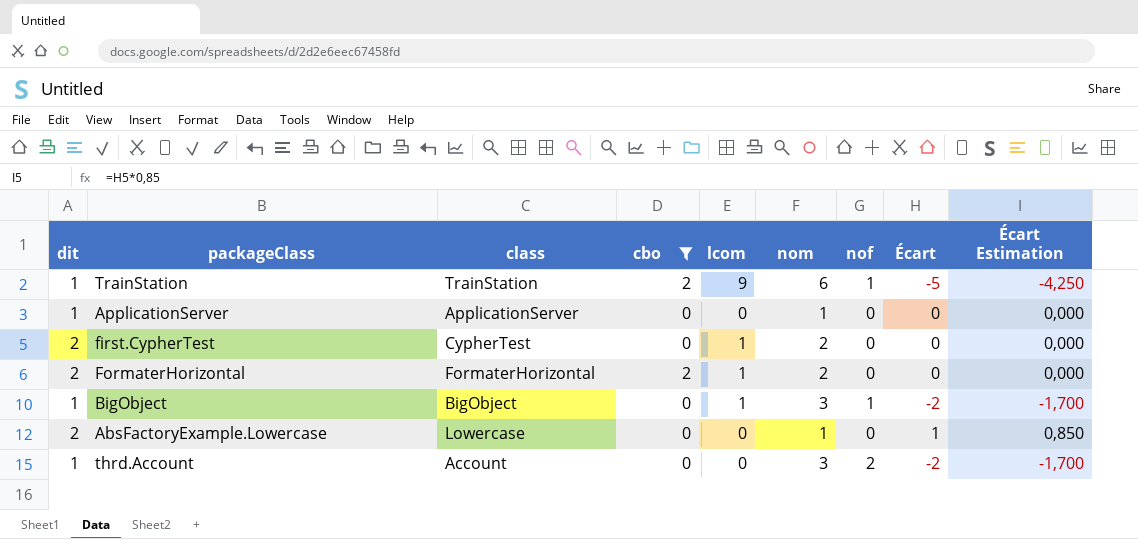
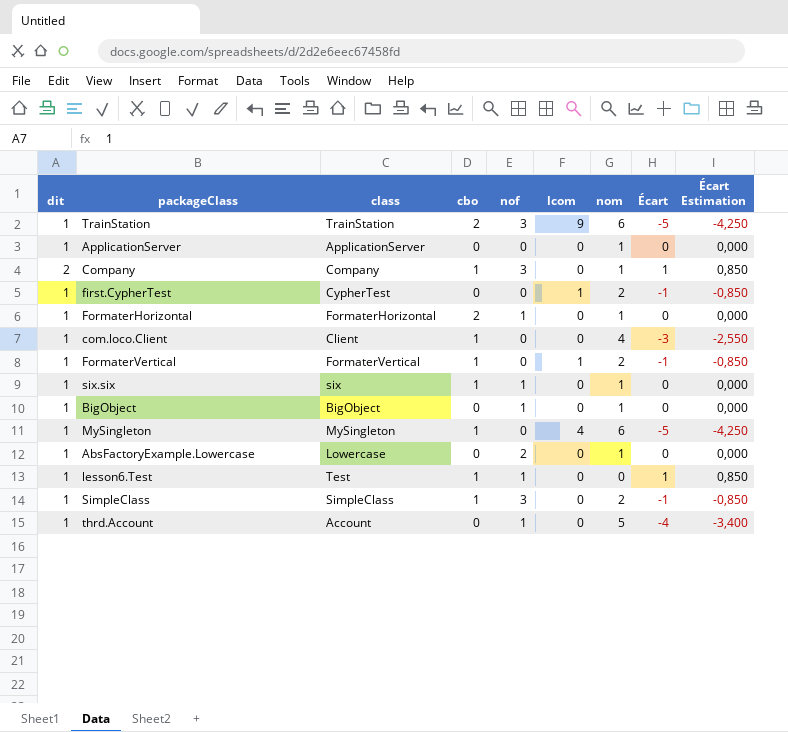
filter: cbo != 1 -> none
column nof | position: 7 -> 5
TrainStation | nof: 1 -> 3
first.CypherTest | dit: 2 -> 1
first.CypherTest | Écart: 0 -> -1
first.CypherTest | Écart Estimation: 0,000 -> -0,850
FormaterHorizontal | dit: 2 -> 1
FormaterHorizontal | nof: 0 -> 1
FormaterHorizontal | lcom: 1 -> 0
FormaterHorizontal | nom: 2 -> 1
BigObject | lcom: 1 -> 0
BigObject | nom: 3 -> 1
BigObject | Écart: -2 -> 0
BigObject | Écart Estimation: -1,700 -> 0,000
AbsFactoryExample.Lowercase | dit: 2 -> 1
AbsFactoryExample.Lowercase | nof: 0 -> 2
AbsFactoryExample.Lowercase | Écart: 1 -> 0
AbsFactoryExample.Lowercase | Écart Estimation: 0,850 -> 0,000
thrd.Account | nof: 2 -> 1
thrd.Account | nom: 3 -> 5
thrd.Account | Écart: -2 -> -4
thrd.Account | Écart Estimation: -1,700 -> -3,400

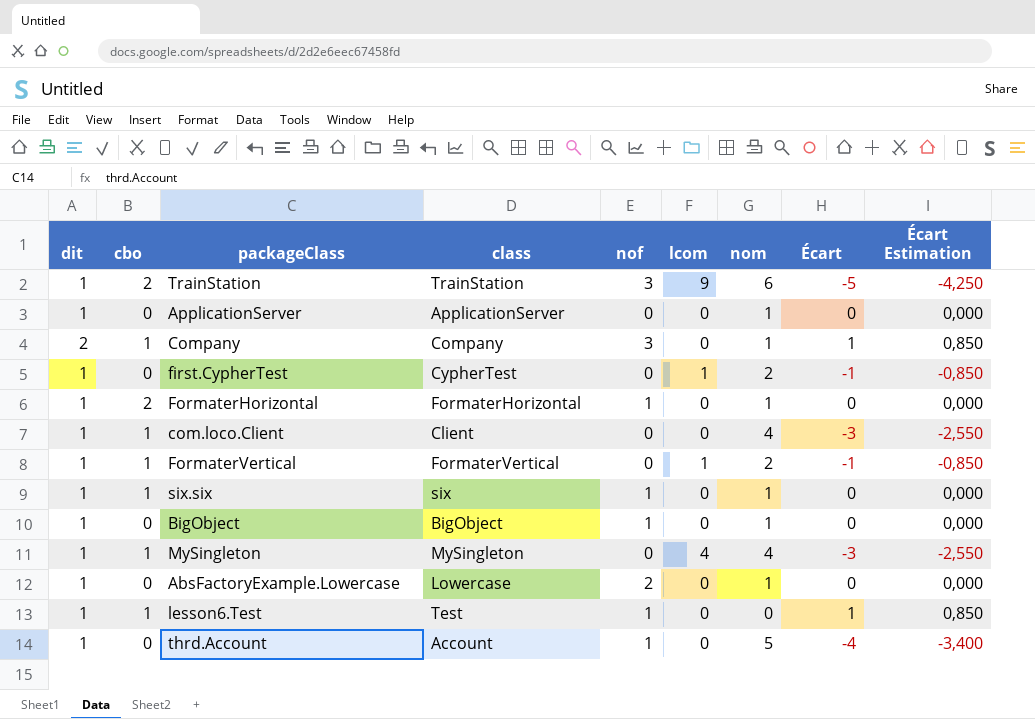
column cbo | position: 4 -> 2
row SimpleClass: 1 | SimpleClass | 1 | 3 | 0 | 2 | -1 | -0,850 -> none
MySingleton | nom: 6 -> 4
MySingleton | Écart: -5 -> -3
MySingleton | Écart Estimation: -4,250 -> -2,550

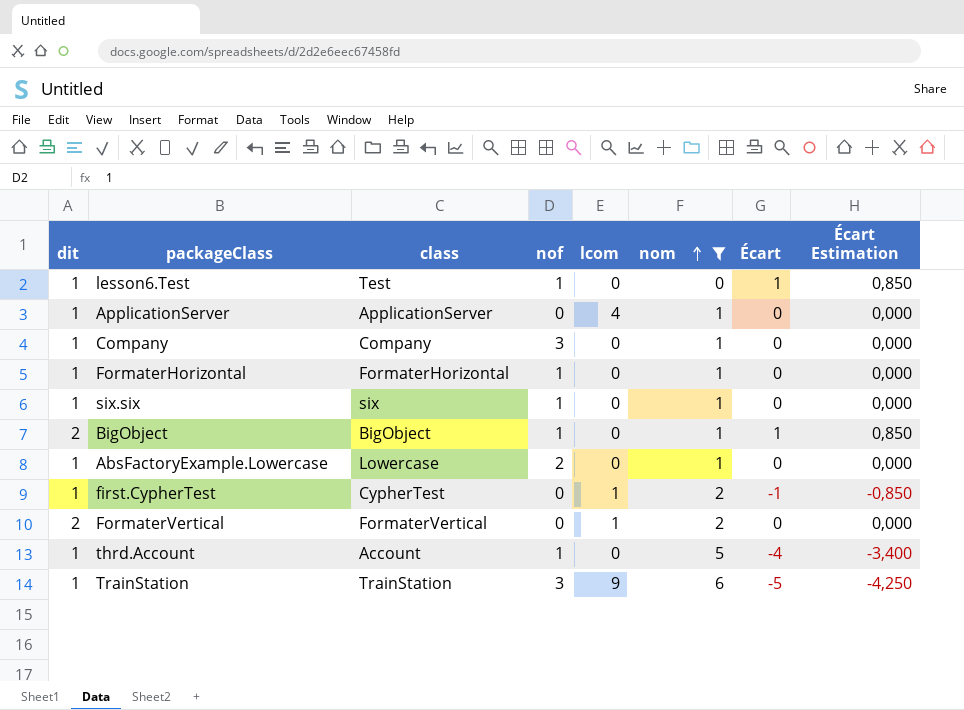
filter: none -> nom != 4
row order: none -> nom ascending
column cbo | position: 2 -> none
ApplicationServer | lcom: 0 -> 4
Company | dit: 2 -> 1
Company | Écart: 1 -> 0
Company | Écart Estimation: 0,850 -> 0,000
BigObject | dit: 1 -> 2
BigObject | Écart: 0 -> 1
BigObject | Écart Estimation: 0,000 -> 0,850
FormaterVertical | dit: 1 -> 2
FormaterVertical | Écart: -1 -> 0
FormaterVertical | Écart Estimation: -0,850 -> 0,000

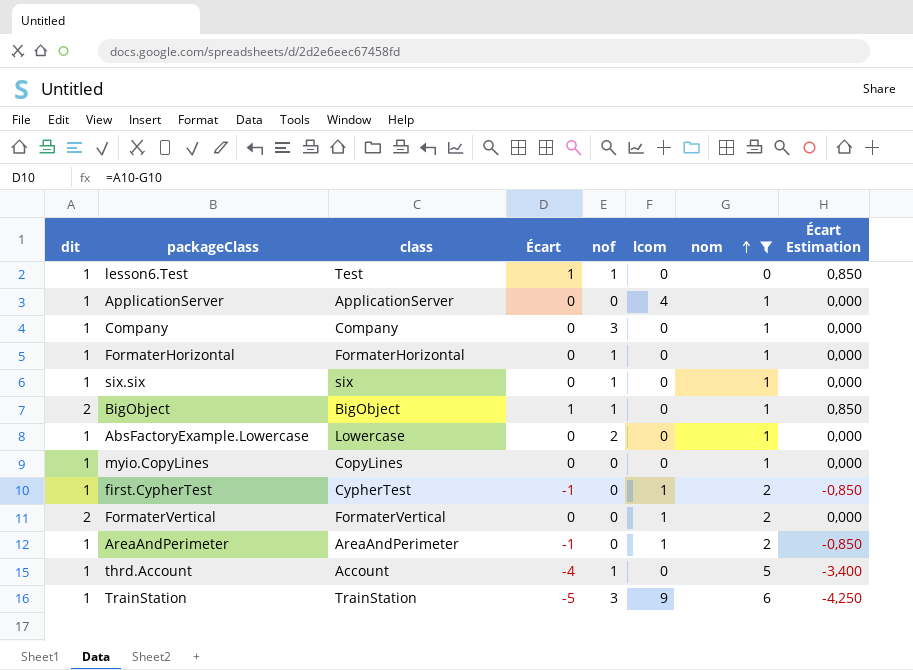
column Écart | position: 7 -> 4
row myio.CopyLines: none -> 1 | CopyLines | 0 | 0 | 0 | 1 | 0,000
row AreaAndPerimeter: none -> 1 | AreaAndPerimeter | -1 | 0 | 1 | 2 | -0,850

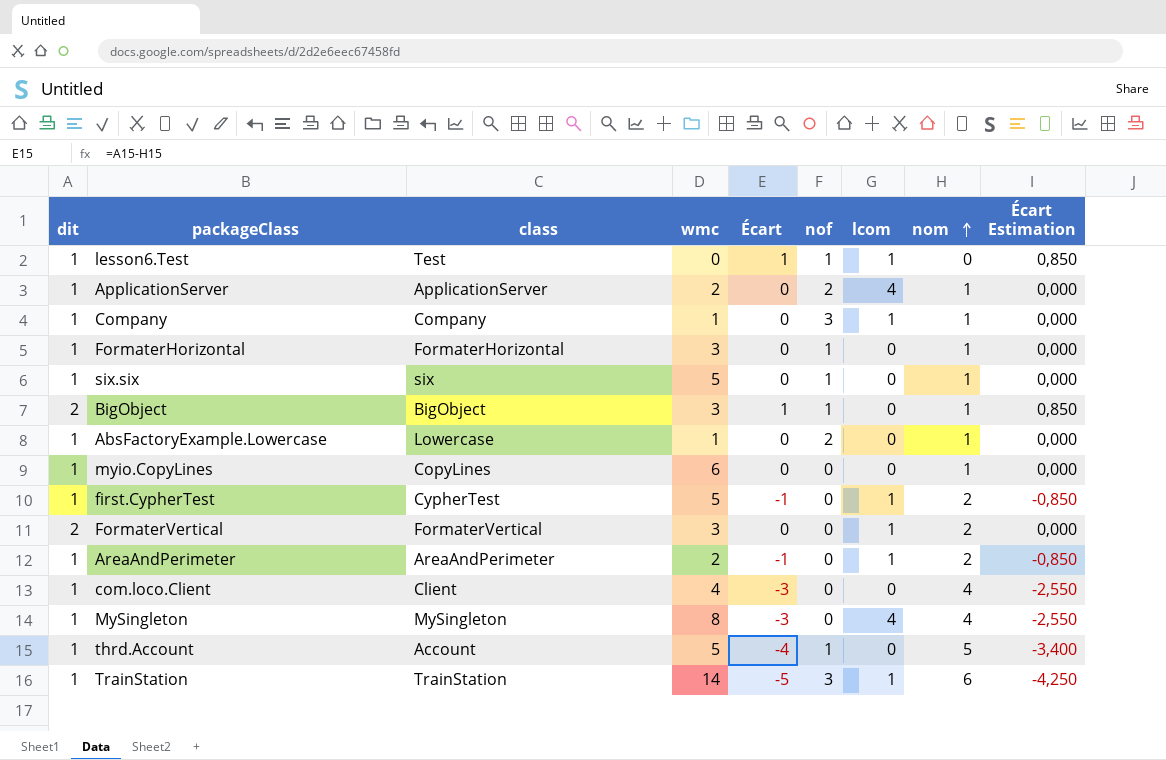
filter: nom != 4 -> none
column wmc | position: none -> 4
lesson6.Test | lcom: 0 -> 1
ApplicationServer | nof: 0 -> 2
Company | lcom: 0 -> 1
TrainStation | lcom: 9 -> 1

